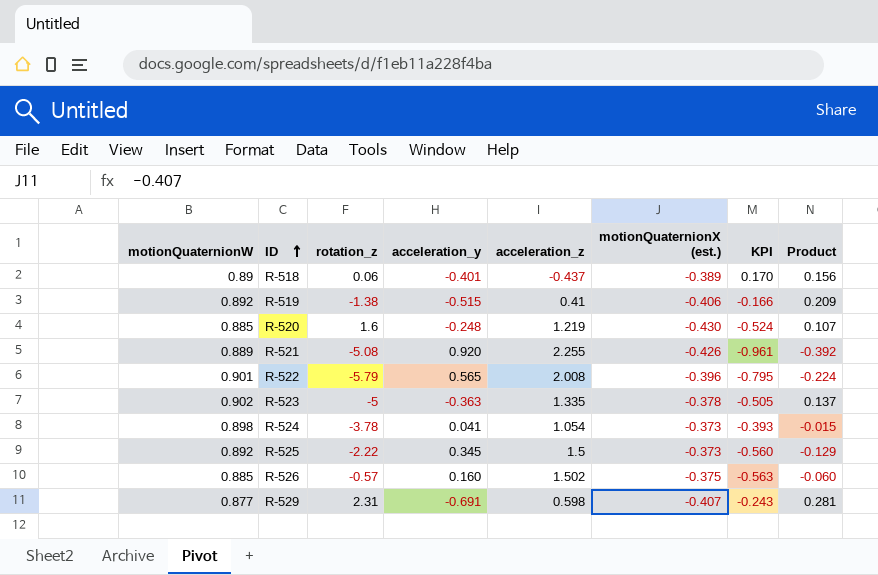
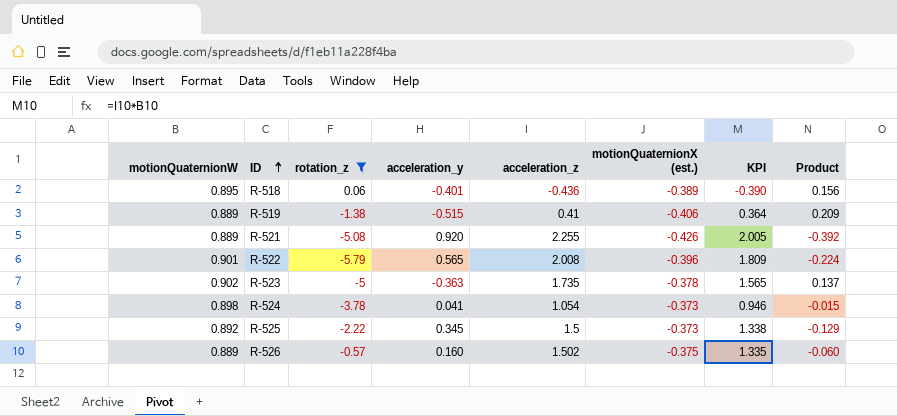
filter: none -> rotation_z <= 0.06
column KPI | formula: [acceleration_z] * [motionQuaternionX (est.)] -> [motionQuaternionW] * [acceleration_z]
R-518 | motionQuaternionW: 0.89 -> 0.895
R-518 | acceleration_z: -0.437 -> -0.436
R-519 | motionQuaternionW: 0.892 -> 0.889
R-523 | acceleration_z: 1.335 -> 1.735
R-526 | motionQuaternionW: 0.885 -> 0.889

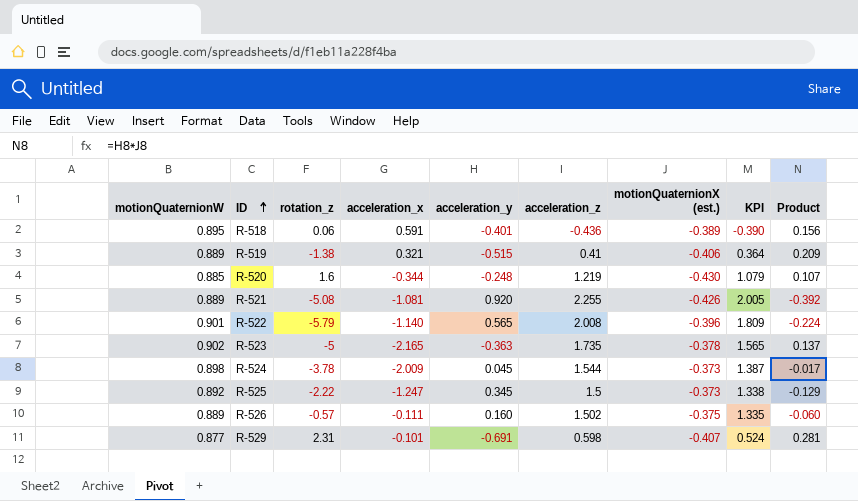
filter: rotation_z <= 0.06 -> none
column acceleration_x | position: none -> 4
R-524 | acceleration_y: 0.041 -> 0.045
R-524 | acceleration_z: 1.054 -> 1.544
R-524 | KPI: 0.946 -> 1.387
R-524 | Product: -0.015 -> -0.017

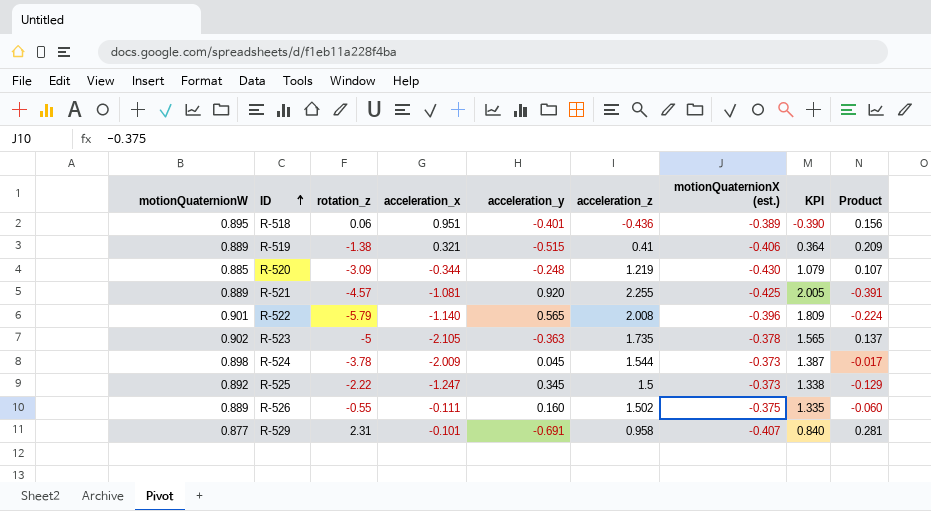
R-518 | acceleration_x: 0.591 -> 0.951
R-520 | rotation_z: 1.6 -> -3.09
R-521 | rotation_z: -5.08 -> -4.57
R-521 | motionQuaternionX (est.): -0.426 -> -0.425
R-521 | Product: -0.392 -> -0.391
R-523 | acceleration_x: -2.165 -> -2.105
R-526 | rotation_z: -0.57 -> -0.55
R-529 | acceleration_z: 0.598 -> 0.958
R-529 | KPI: 0.524 -> 0.840

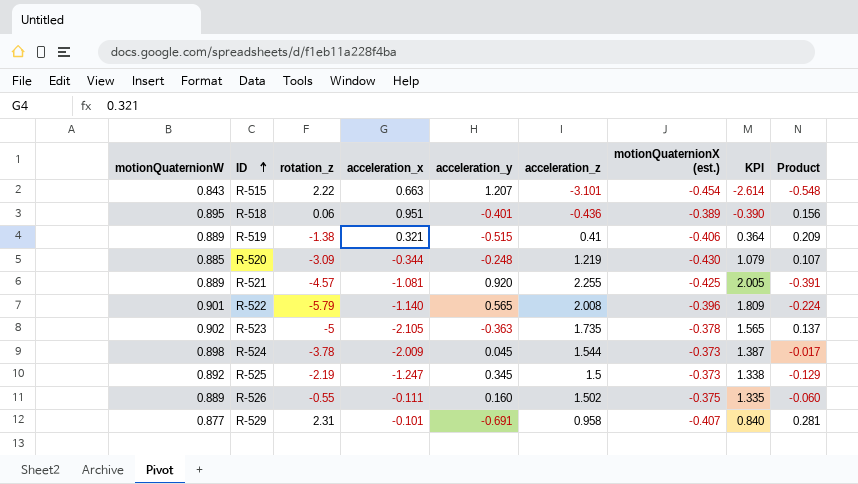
row R-515: none -> 0.843 | 2.22 | 0.663 | 1.207 | -3.101 | -0.454 | -2.614 | -0.548
R-525 | rotation_z: -2.22 -> -2.19

